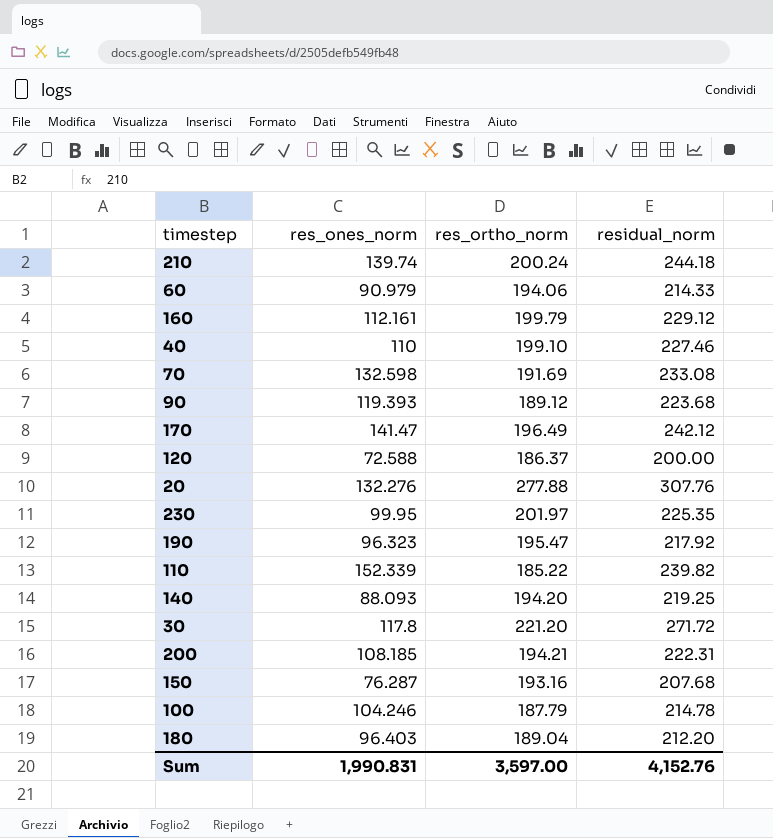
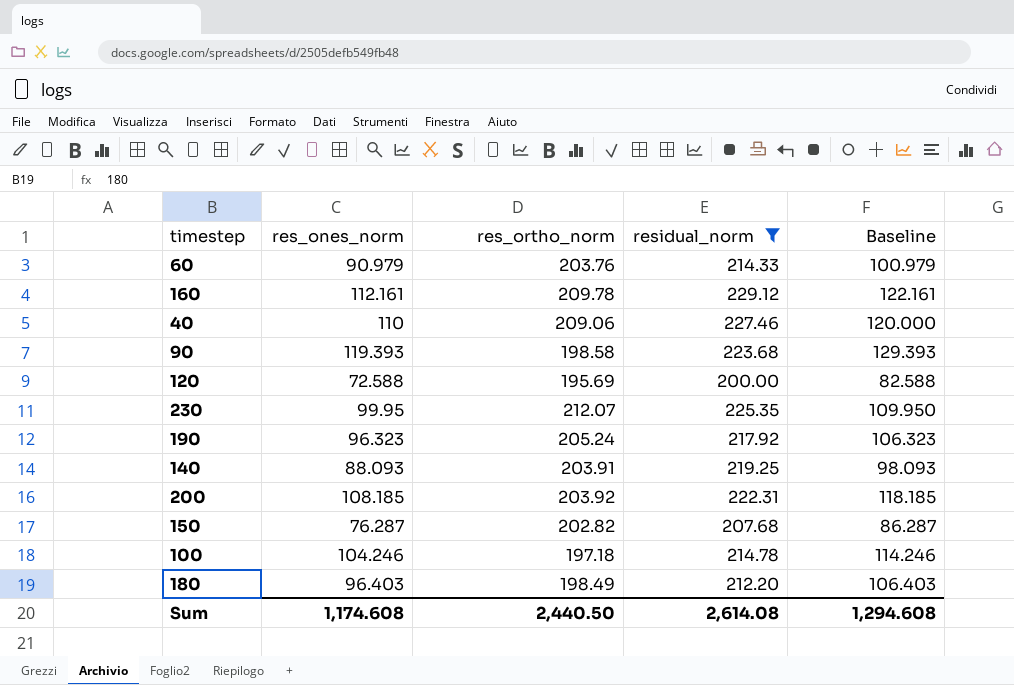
filter: none -> residual_norm <= 229.12
column Baseline | formula: none -> [res_ones_norm] + 10
60 | res_ortho_norm: 194.06 -> 203.76
160 | res_ortho_norm: 199.79 -> 209.78
40 | res_ortho_norm: 199.10 -> 209.06
90 | res_ortho_norm: 189.12 -> 198.58
120 | res_ortho_norm: 186.37 -> 195.69
230 | res_ortho_norm: 201.97 -> 212.07
190 | res_ortho_norm: 195.47 -> 205.24
140 | res_ortho_norm: 194.20 -> 203.91
200 | res_ortho_norm: 194.21 -> 203.92
150 | res_ortho_norm: 193.16 -> 202.82
100 | res_ortho_norm: 187.79 -> 197.18
180 | res_ortho_norm: 189.04 -> 198.49
Sum | res_ones_norm: 1,990.831 -> 1,174.608
Sum | res_ortho_norm: 3,597.00 -> 2,440.50
Sum | residual_norm: 4,152.76 -> 2,614.08

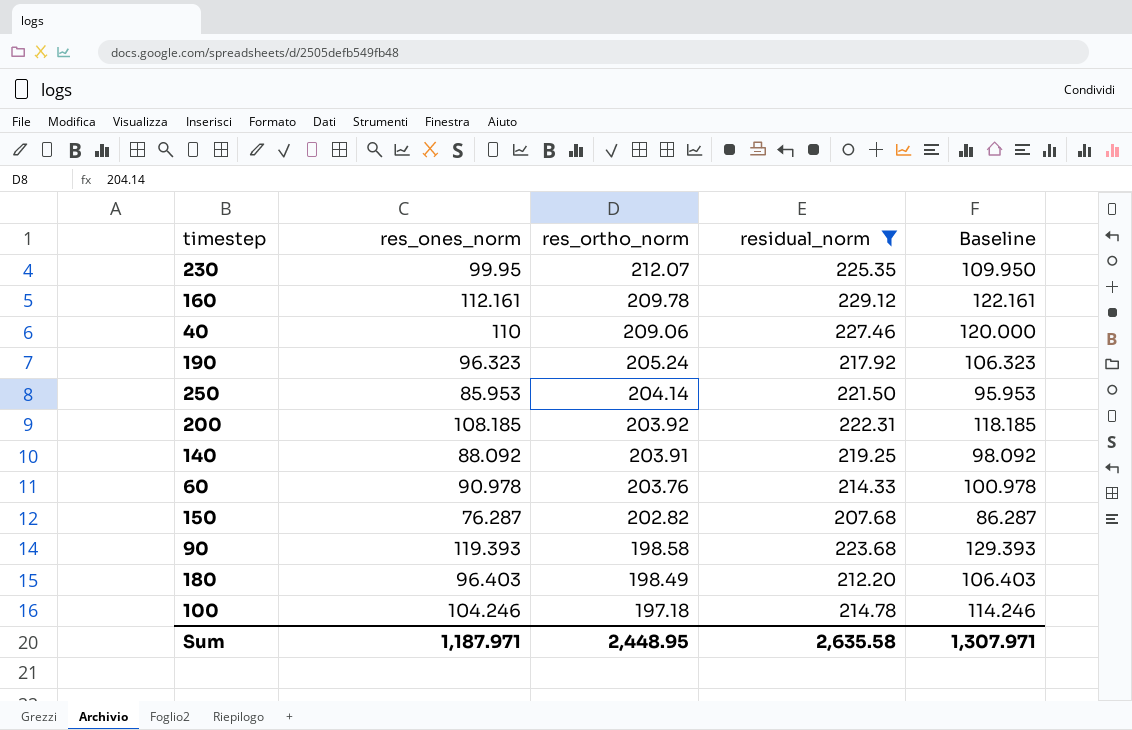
row order: none -> res_ortho_norm descending
row 120: 72.588 | 195.69 | 200.00 | 82.588 -> none
row 250: none -> 85.953 | 204.14 | 221.50 | 95.953
140 | res_ones_norm: 88.093 -> 88.092
140 | Baseline: 98.093 -> 98.092
60 | res_ones_norm: 90.979 -> 90.978
60 | Baseline: 100.979 -> 100.978
Sum | res_ones_norm: 1,174.608 -> 1,187.971
Sum | res_ortho_norm: 2,440.50 -> 2,448.95
Sum | residual_norm: 2,614.08 -> 2,635.58
Sum | Baseline: 1,294.608 -> 1,307.971

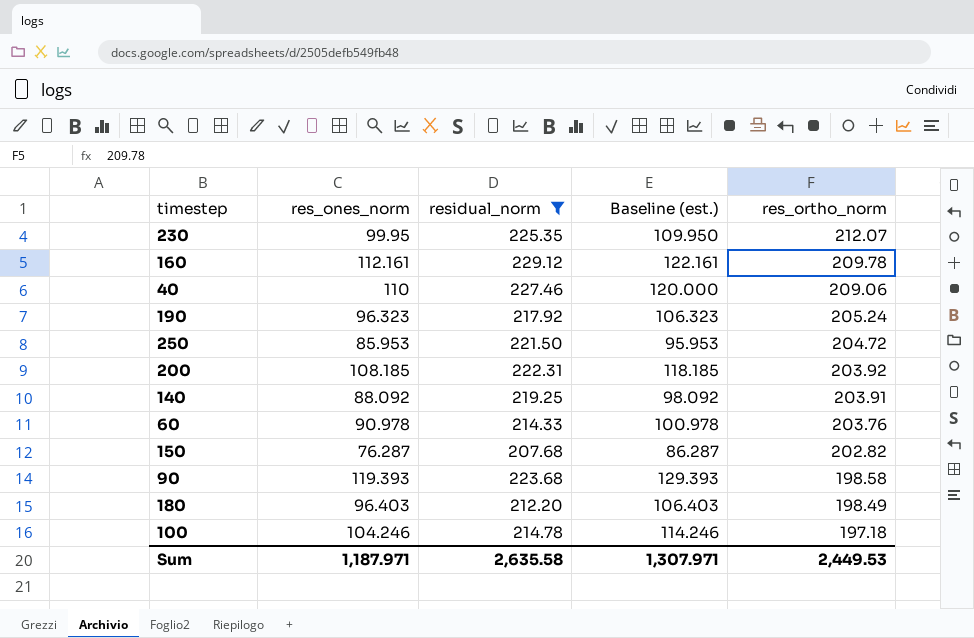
column name: Baseline -> Baseline (est.)
column res_ortho_norm | position: 3 -> 5
250 | res_ortho_norm: 204.14 -> 204.72
Sum | res_ortho_norm: 2,448.95 -> 2,449.53

